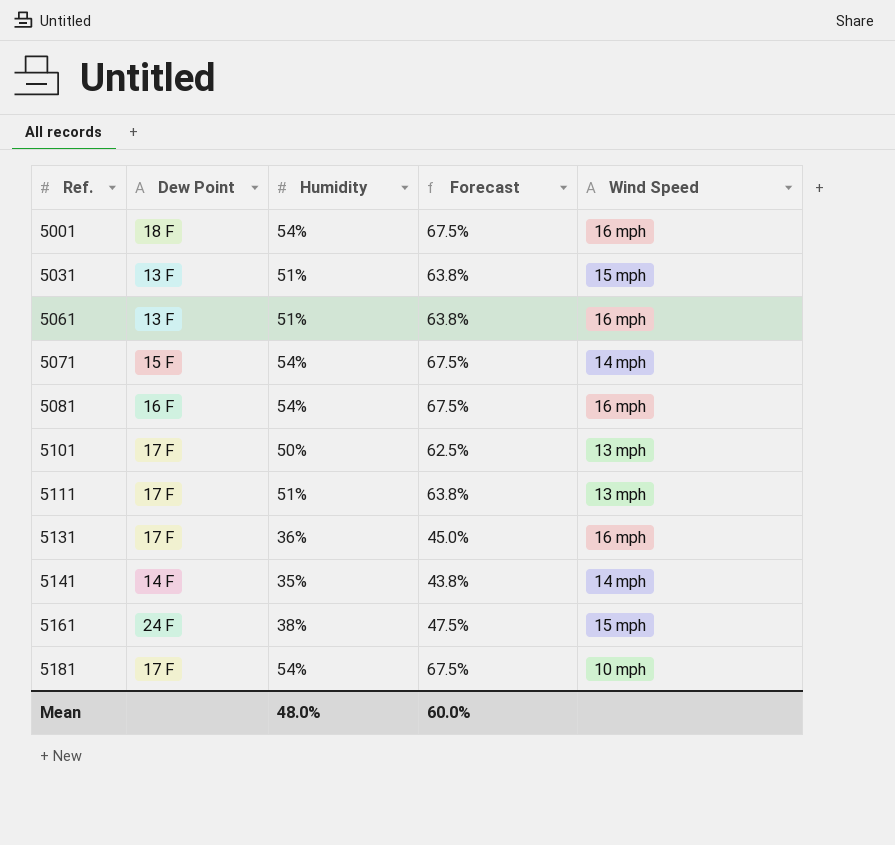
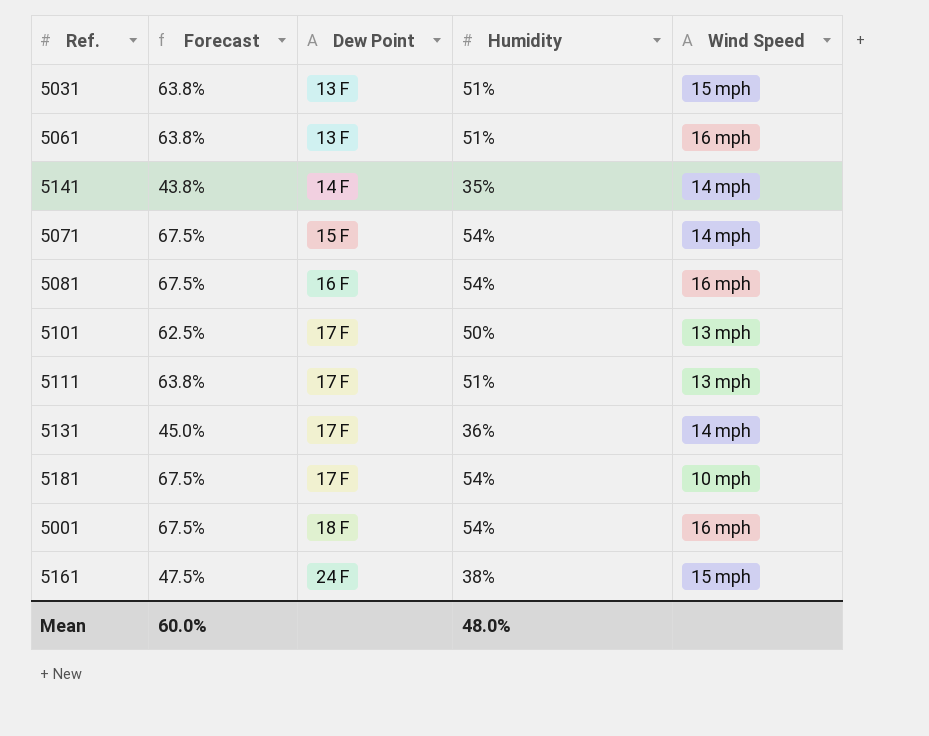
row order: Ref. ascending -> Dew Point ascending
column Forecast | position: 4 -> 2
5131 | Wind Speed: 16 mph -> 14 mph

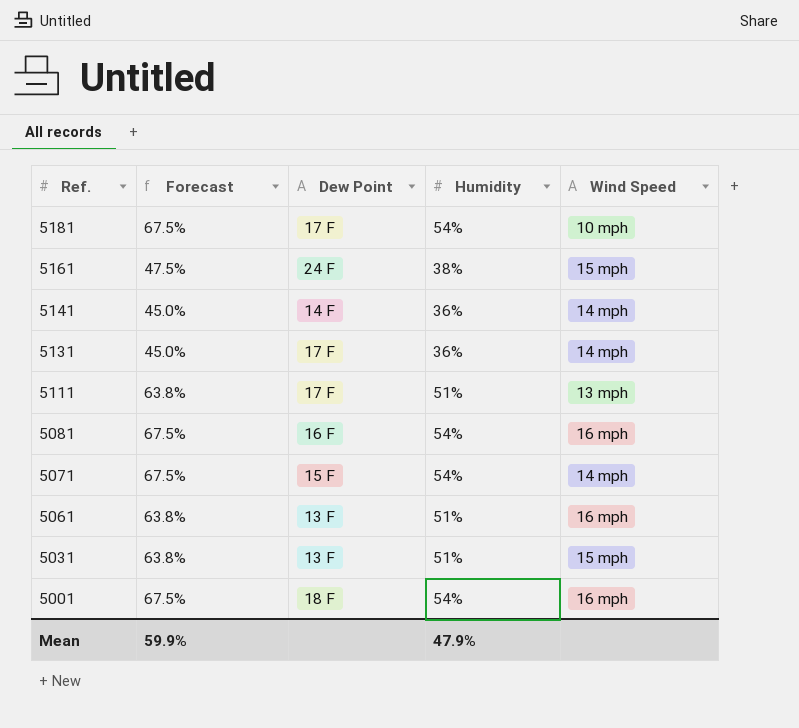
row order: Dew Point ascending -> Ref. descending
row 5101: 62.5% | 17 F | 50% | 13 mph -> none
5141 | Forecast: 43.8% -> 45.0%
5141 | Humidity: 35% -> 36%
Mean | Forecast: 60.0% -> 59.9%
Mean | Humidity: 48.0% -> 47.9%

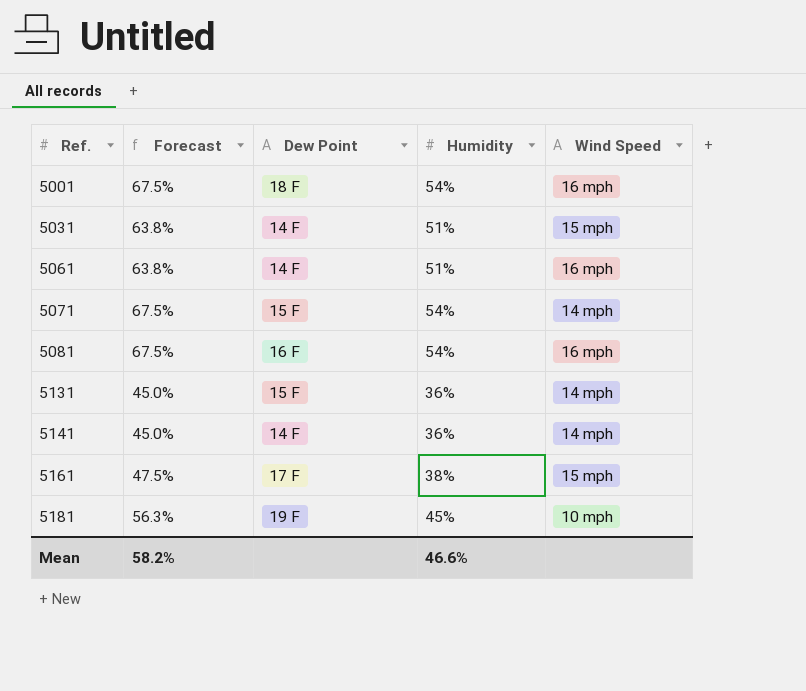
row order: Ref. descending -> Ref. ascending
row 5111: 63.8% | 17 F | 51% | 13 mph -> none
5031 | Dew Point: 13 F -> 14 F
5061 | Dew Point: 13 F -> 14 F
5131 | Dew Point: 17 F -> 15 F
5161 | Dew Point: 24 F -> 17 F
5181 | Forecast: 67.5% -> 56.3%
5181 | Dew Point: 17 F -> 19 F
5181 | Humidity: 54% -> 45%
Mean | Forecast: 59.9% -> 58.2%
Mean | Humidity: 47.9% -> 46.6%

